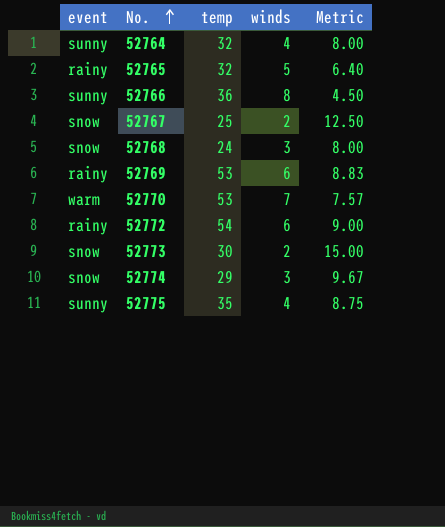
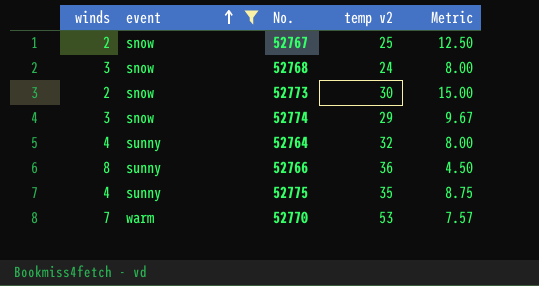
filter: none -> event != rainy
row order: No. ascending -> event ascending
column winds | position: 4 -> 1
column name: temp -> temp v2

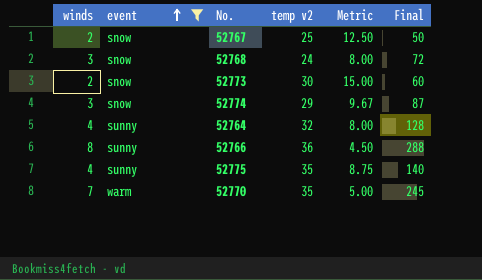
column Final | formula: none -> [winds] * [temp v2]
52770 | temp v2: 53 -> 35
52770 | Metric: 7.57 -> 5.00

